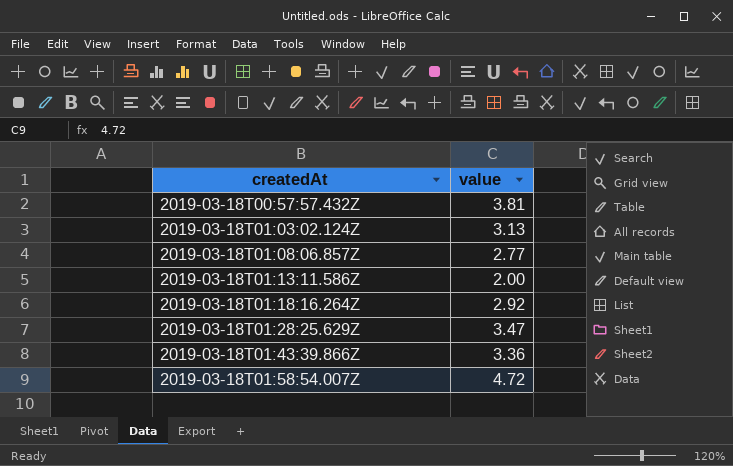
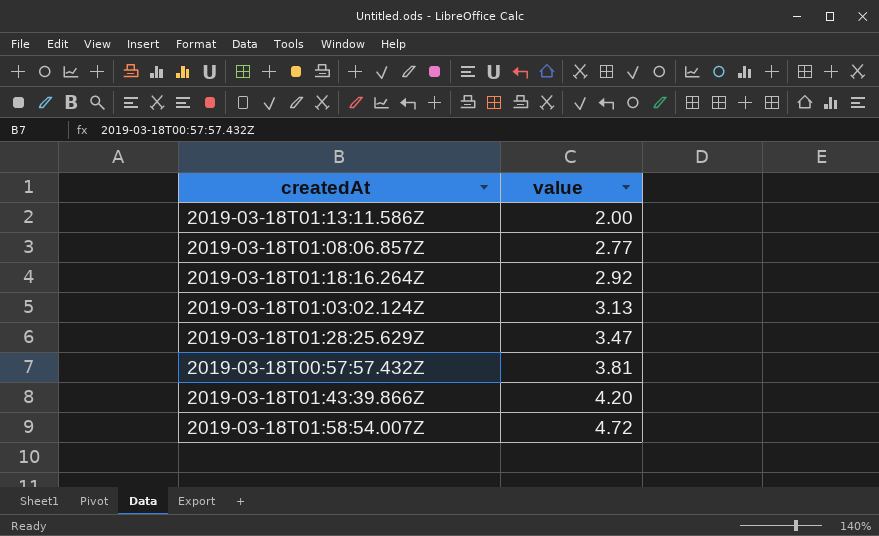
row order: createdAt ascending -> value ascending
2019-03-18T01:43:39.866Z | value: 3.36 -> 4.20

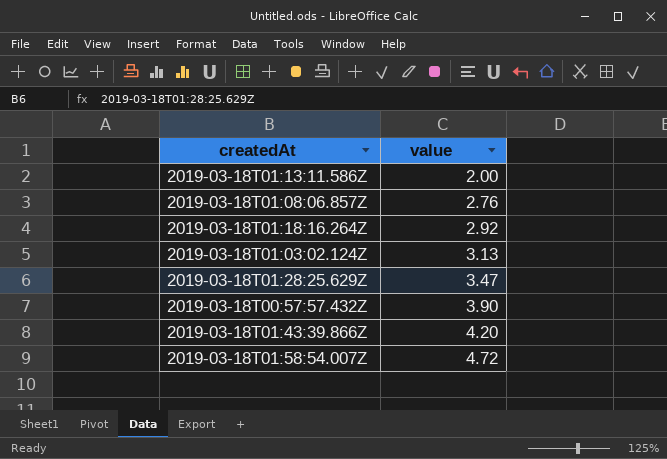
2019-03-18T01:08:06.857Z | value: 2.77 -> 2.76
2019-03-18T00:57:57.432Z | value: 3.81 -> 3.90

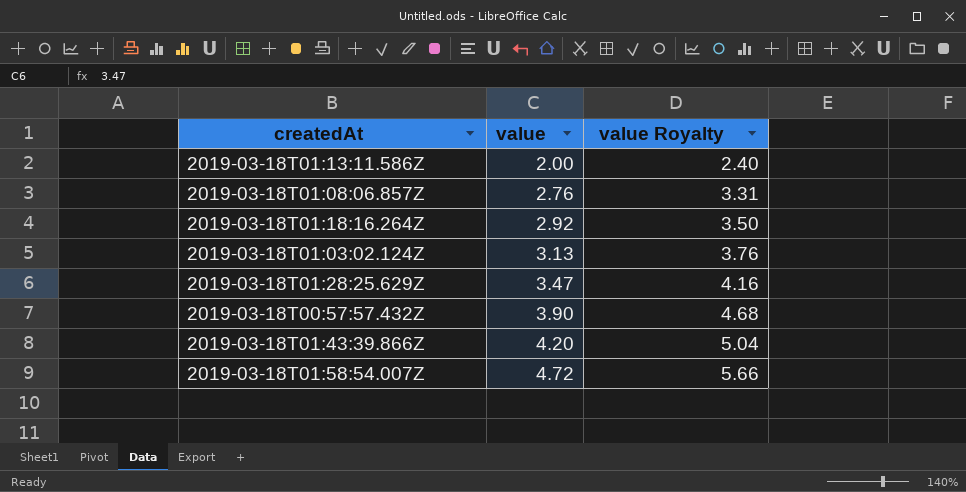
column value Royalty | formula: none -> [value] * 1.2

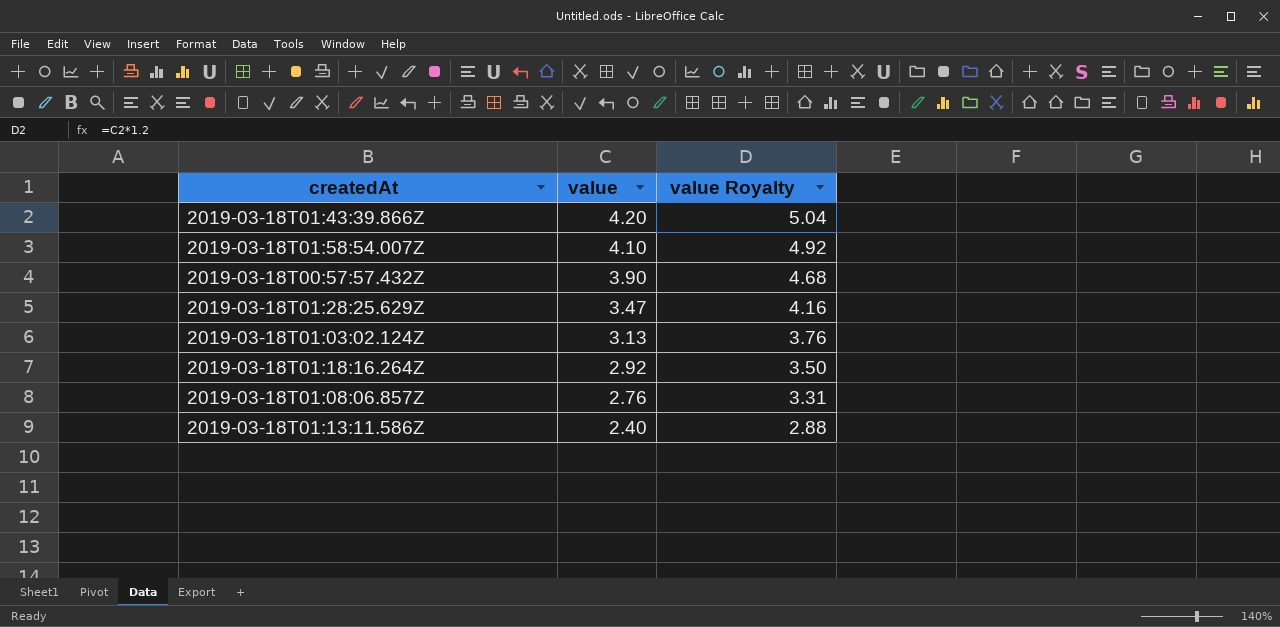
row order: value ascending -> value descending
2019-03-18T01:58:54.007Z | value: 4.72 -> 4.10
2019-03-18T01:58:54.007Z | value Royalty: 5.66 -> 4.92
2019-03-18T01:13:11.586Z | value: 2.00 -> 2.40
2019-03-18T01:13:11.586Z | value Royalty: 2.40 -> 2.88

